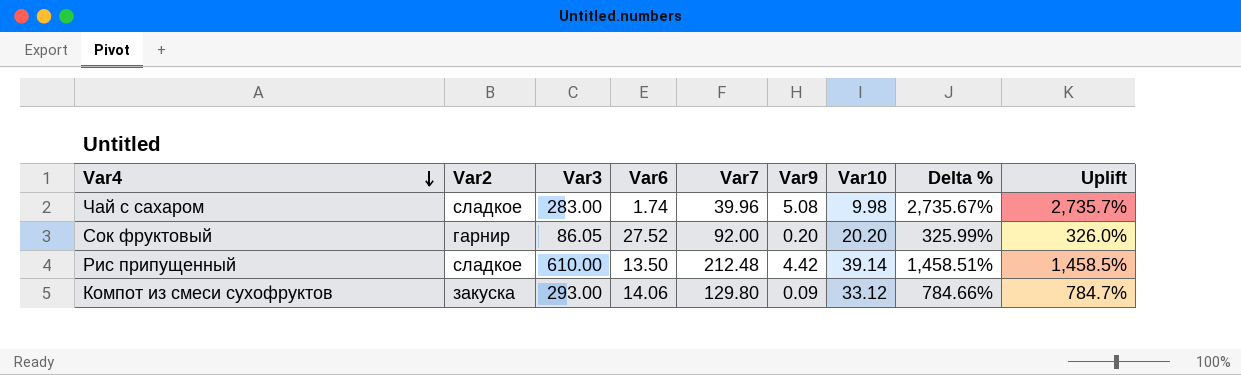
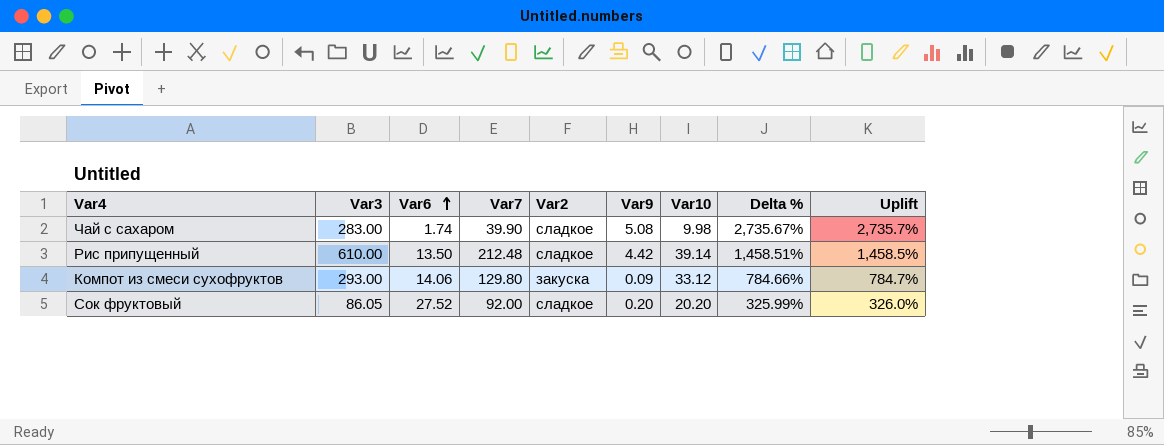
row order: Var4 descending -> Var6 ascending
column Var2 | position: 2 -> 5
Чай с сахаром | Var7: 39.96 -> 39.90
Сок фруктовый | Var2: гарнир -> сладкое

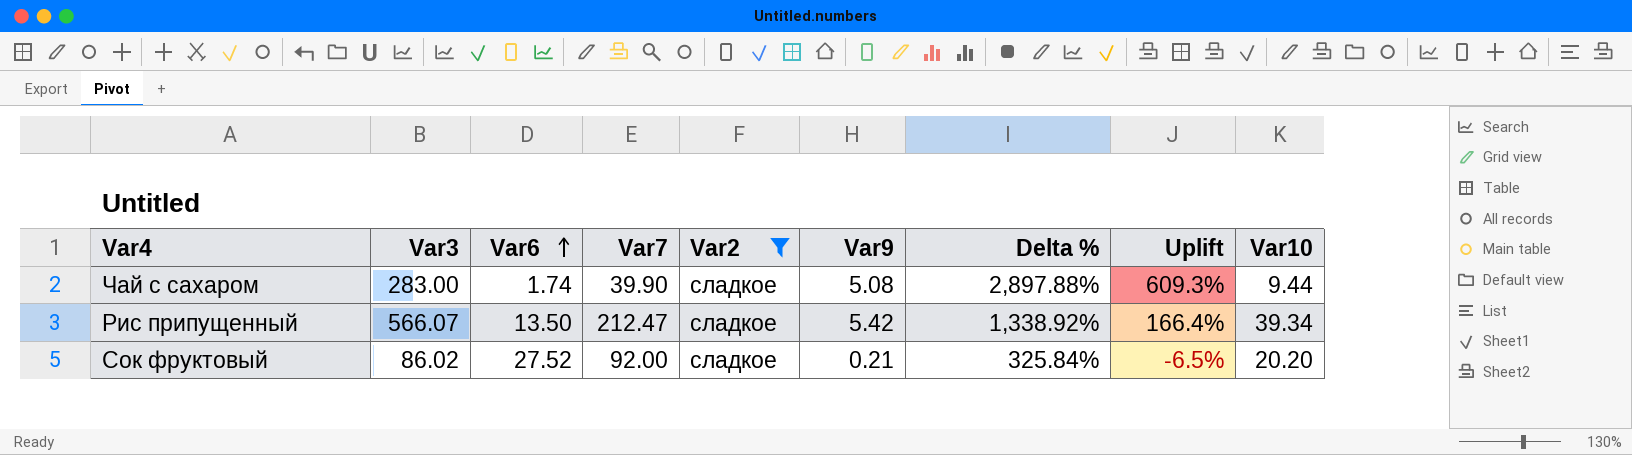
filter: none -> Var2 = сладкое
column Uplift | formula: ([Var3] - [Var10]) / [Var10] -> ([Var3] - [Var7]) / [Var7]
column Var10 | position: 7 -> 9
Чай с сахаром | Delta %: 2,735.67% -> 2,897.88%
Чай с сахаром | Var10: 9.98 -> 9.44
Рис припущенный | Var3: 610.00 -> 566.07
Рис припущенный | Var7: 212.48 -> 212.47
Рис припущенный | Var9: 4.42 -> 5.42
Рис припущенный | Delta %: 1,458.51% -> 1,338.92%
Рис припущенный | Var10: 39.14 -> 39.34
Сок фруктовый | Var3: 86.05 -> 86.02
Сок фруктовый | Var9: 0.20 -> 0.21
Сок фруктовый | Delta %: 325.99% -> 325.84%

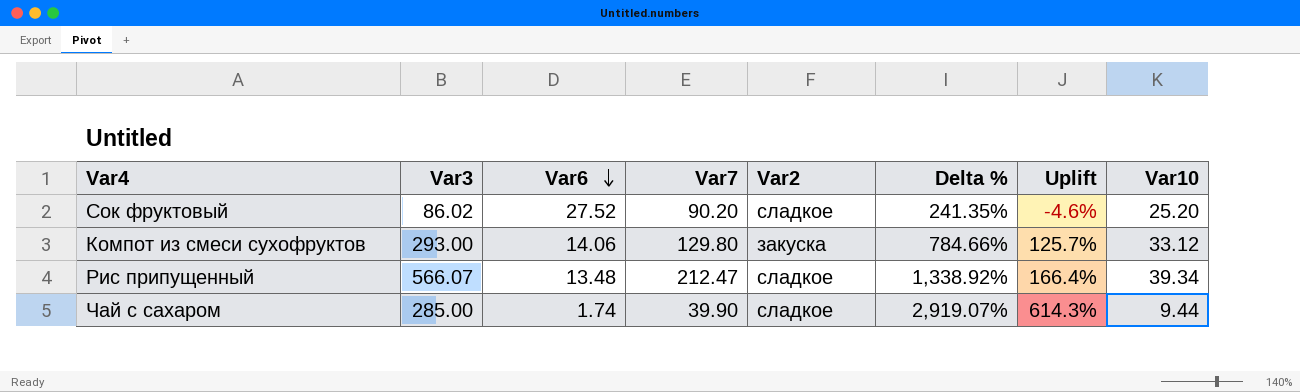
filter: Var2 = сладкое -> none
row order: Var6 ascending -> Var6 descending
column Var9 | position: 6 -> none
Сок фруктовый | Var7: 92.00 -> 90.20
Сок фруктовый | Delta %: 325.84% -> 241.35%
Сок фруктовый | Uplift: -6.5% -> -4.6%
Сок фруктовый | Var10: 20.20 -> 25.20
Рис припущенный | Var6: 13.50 -> 13.48
Чай с сахаром | Var3: 283.00 -> 285.00
Чай с сахаром | Delta %: 2,897.88% -> 2,919.07%
Чай с сахаром | Uplift: 609.3% -> 614.3%

